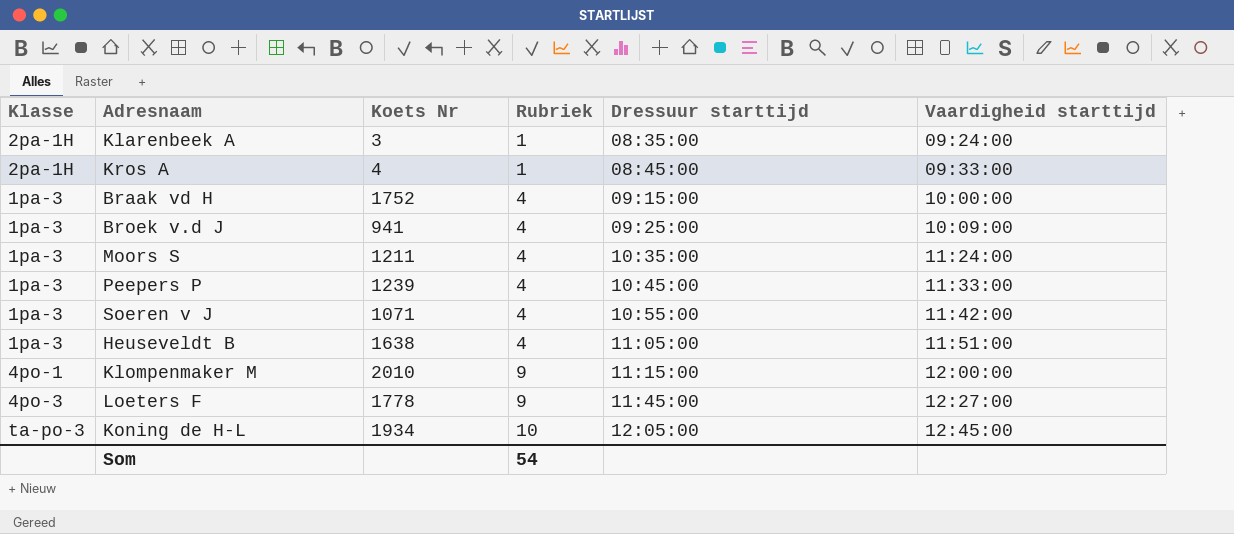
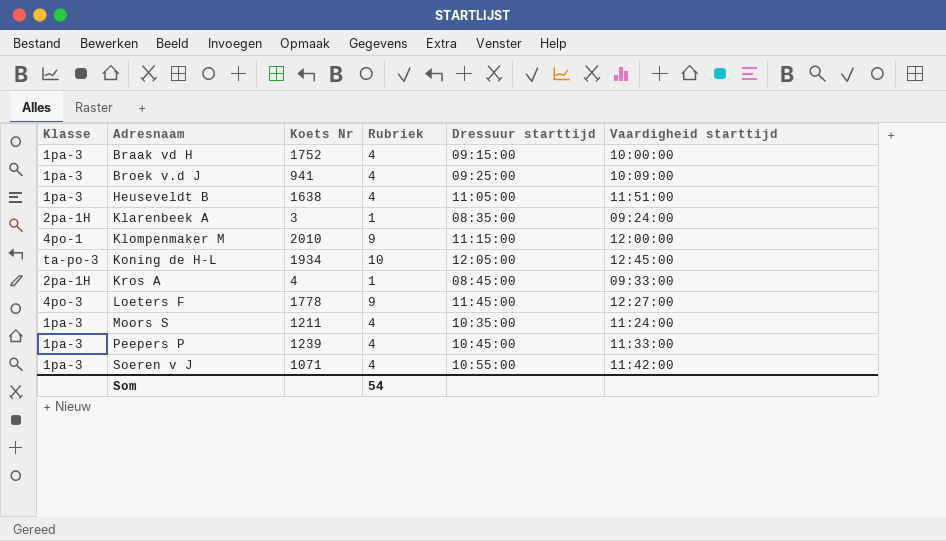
row order: Rubriek ascending -> Adresnaam ascending

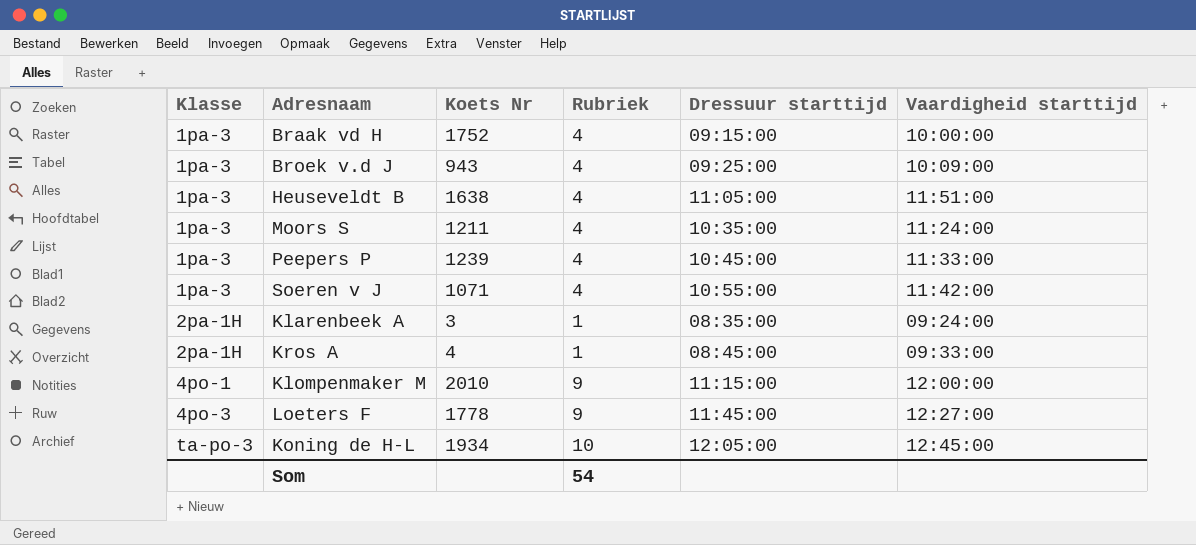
row order: Adresnaam ascending -> Klasse ascending
Broek v.d J | Koets Nr: 941 -> 943

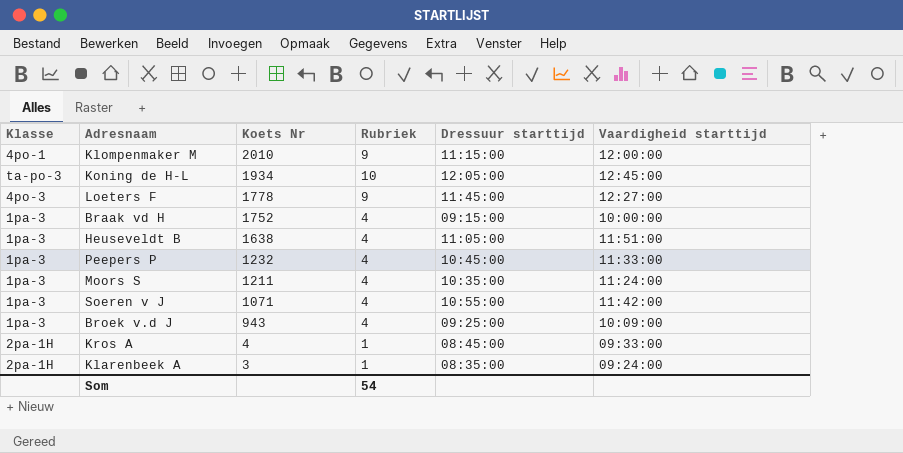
row order: Klasse ascending -> Koets Nr descending
Peepers P | Koets Nr: 1239 -> 1232

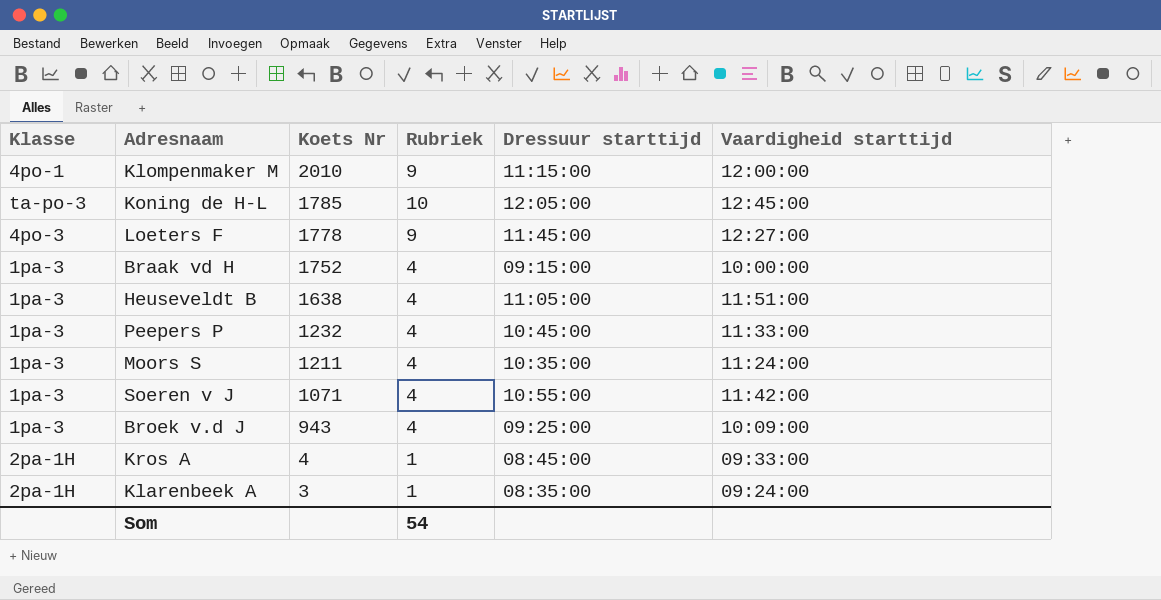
Koning de H-L | Koets Nr: 1934 -> 1785

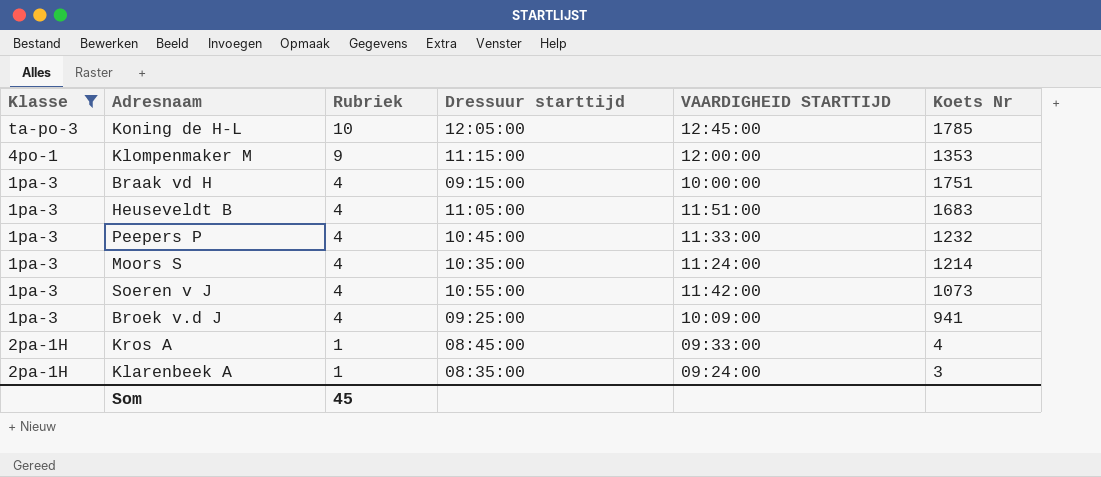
filter: none -> Klasse != 4po-3
row order: Koets Nr descending -> Rubriek descending
column name: Vaardigheid starttijd -> VAARDIGHEID STARTTIJD
column Koets Nr | position: 3 -> 6
Klompenmaker M | Koets Nr: 2010 -> 1353
Braak vd H | Koets Nr: 1752 -> 1751
Heuseveldt B | Koets Nr: 1638 -> 1683
Moors S | Koets Nr: 1211 -> 1214
Soeren v J | Koets Nr: 1071 -> 1073
Broek v.d J | Koets Nr: 943 -> 941
Som | Rubriek: 54 -> 45

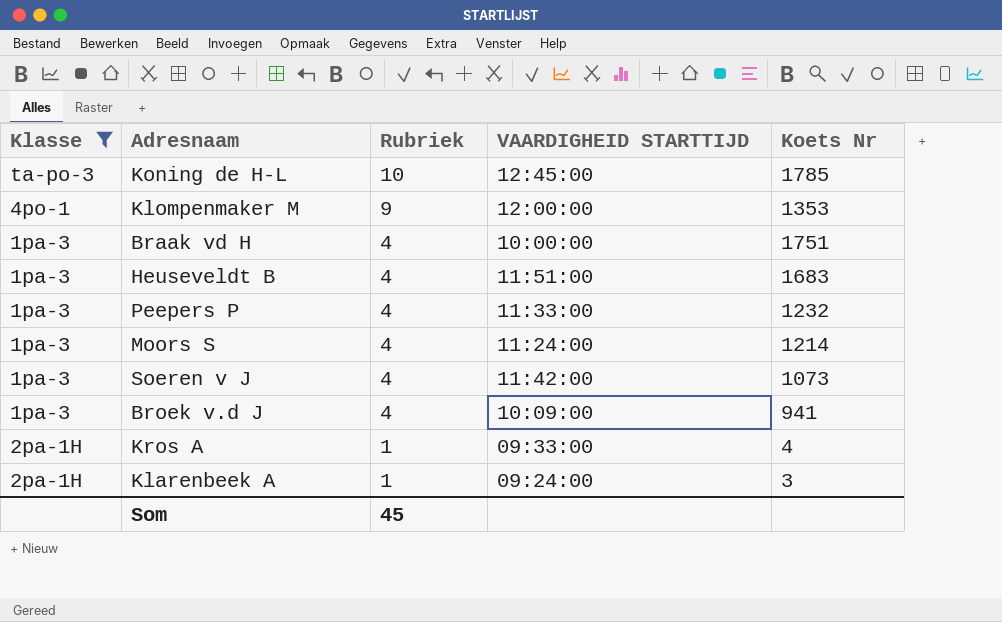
column Dressuur starttijd | position: 4 -> none

